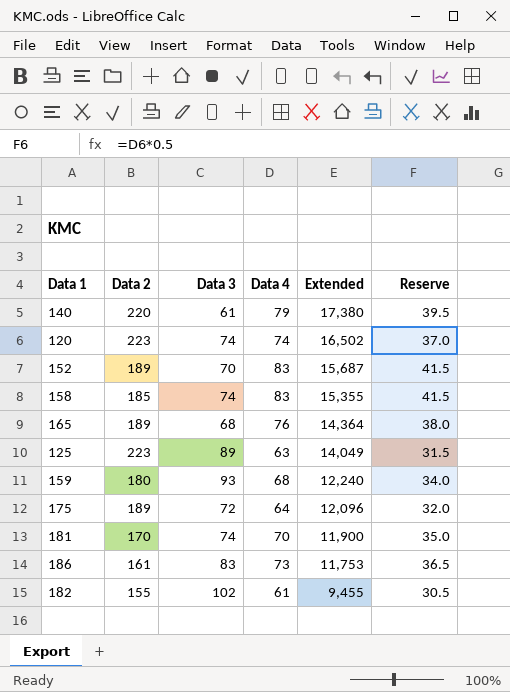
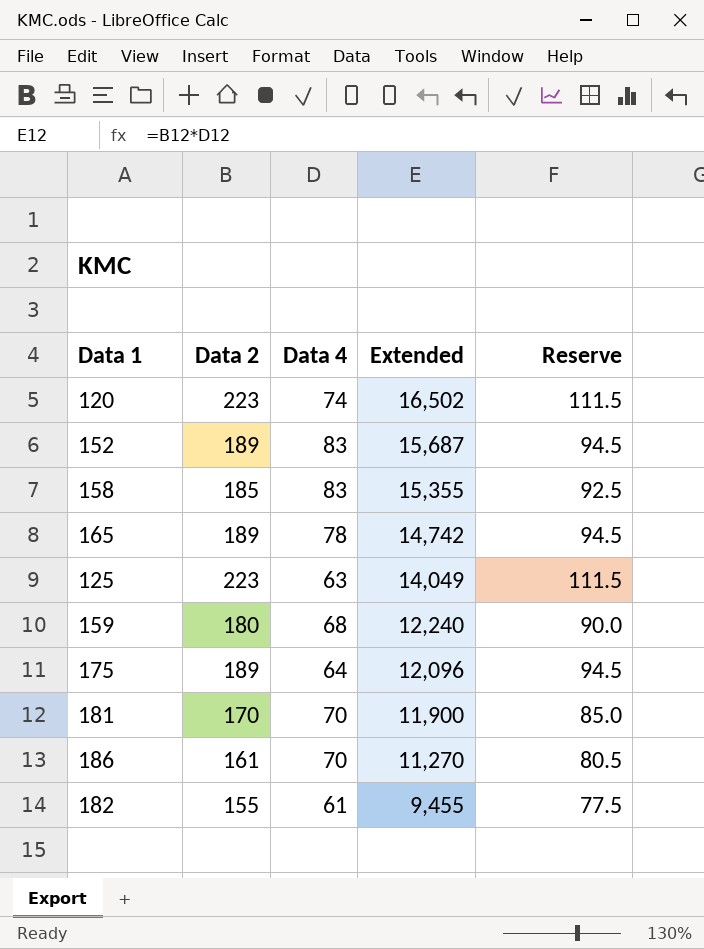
column Data 3 | position: 3 -> none
column Reserve | formula: [Data 4] * 0.5 -> [Data 2] * 0.5
row 140: 220 | 61 | 79 | 17,380 | 39.5 -> none
165 | Data 4: 76 -> 78
165 | Extended: 14,364 -> 14,742
186 | Data 4: 73 -> 70
186 | Extended: 11,753 -> 11,270

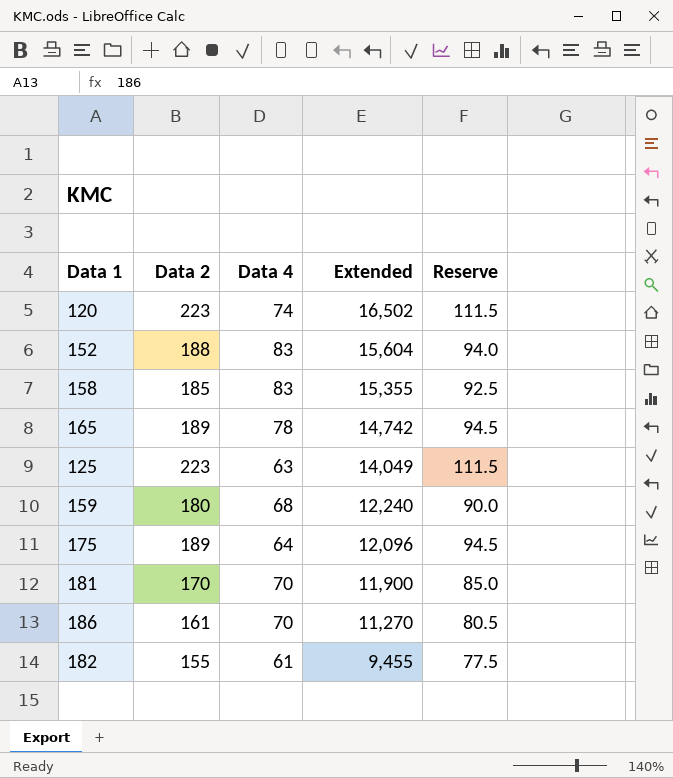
152 | Data 2: 189 -> 188
152 | Extended: 15,687 -> 15,604
152 | Reserve: 94.5 -> 94.0

